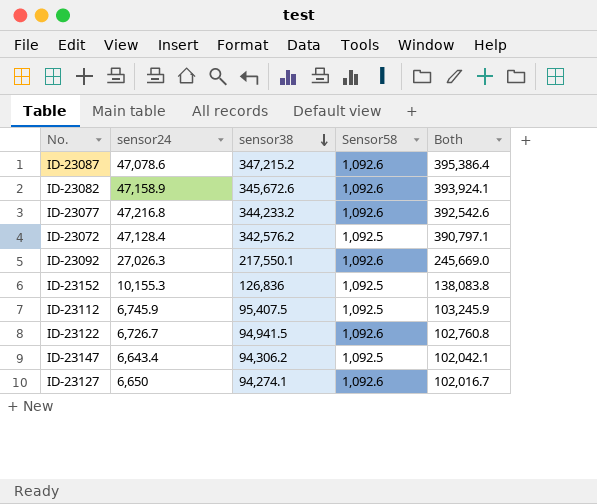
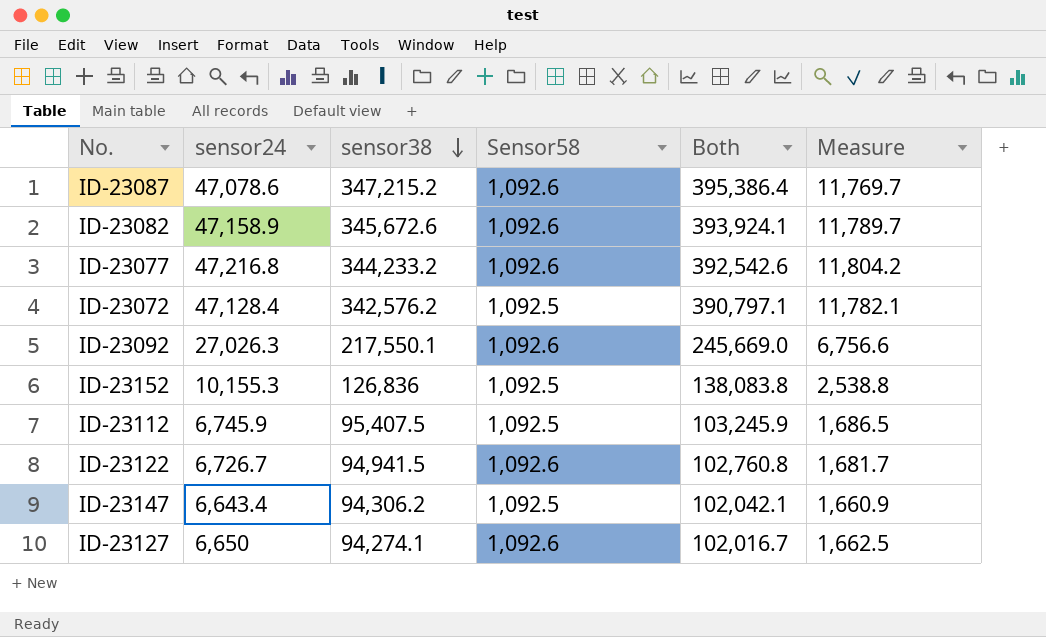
column Measure | formula: none -> [sensor24] * 0.25

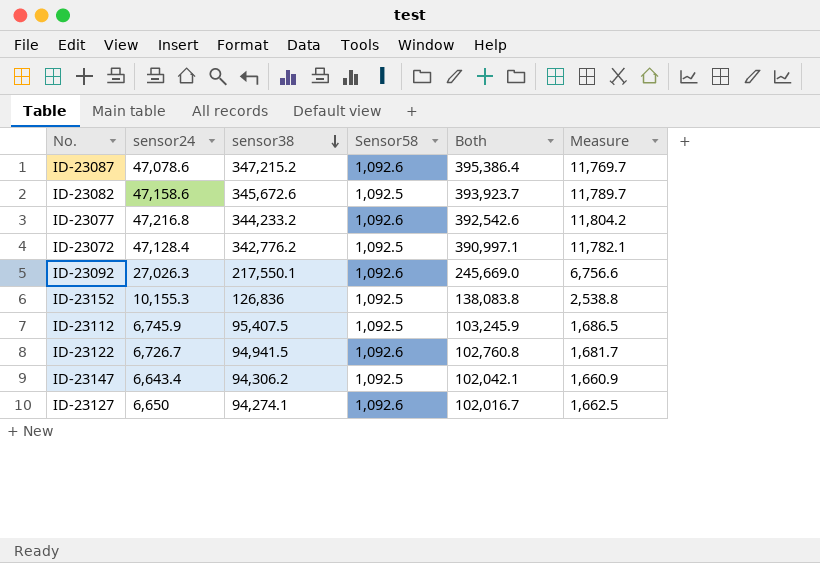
ID-23082 | sensor24: 47,158.9 -> 47,158.6
ID-23082 | Sensor58: 1,092.6 -> 1,092.5
ID-23082 | Both: 393,924.1 -> 393,923.7
ID-23072 | sensor38: 342,576.2 -> 342,776.2
ID-23072 | Both: 390,797.1 -> 390,997.1

